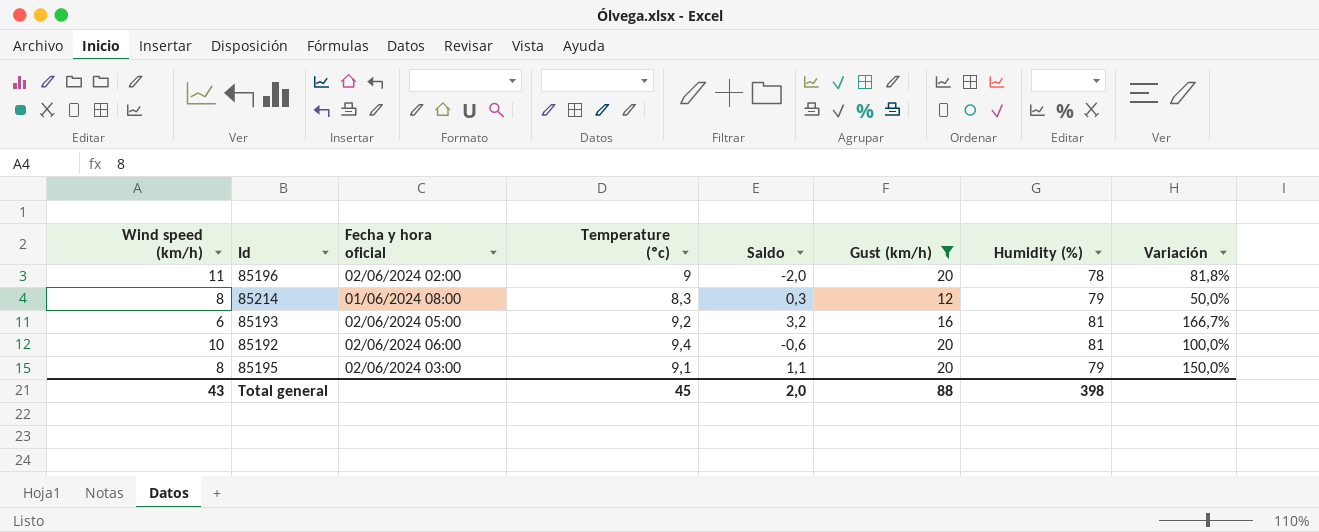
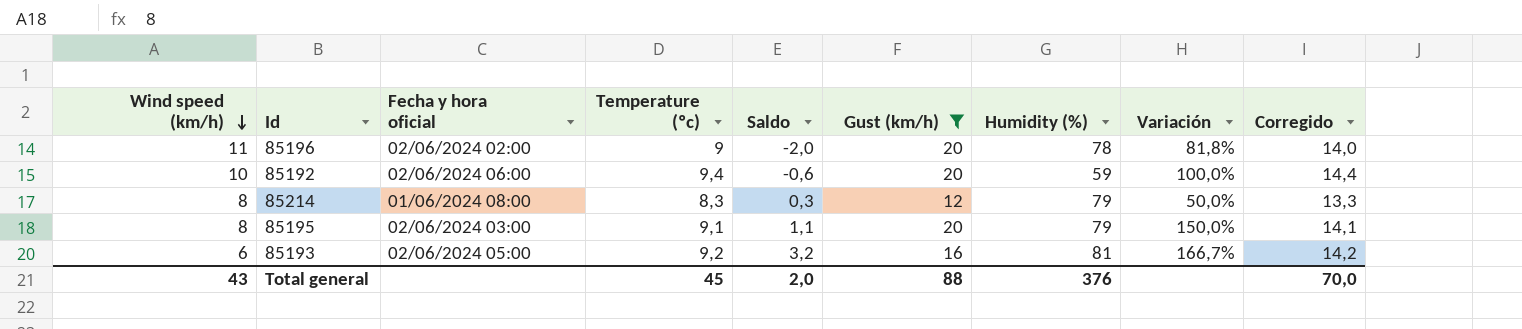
row order: none -> Wind speed (km/h) descending
column Corregido | formula: none -> [Temperature (ºc)] + 5
85192 | Humidity (%): 81 -> 59
Total general | Humidity (%): 398 -> 376

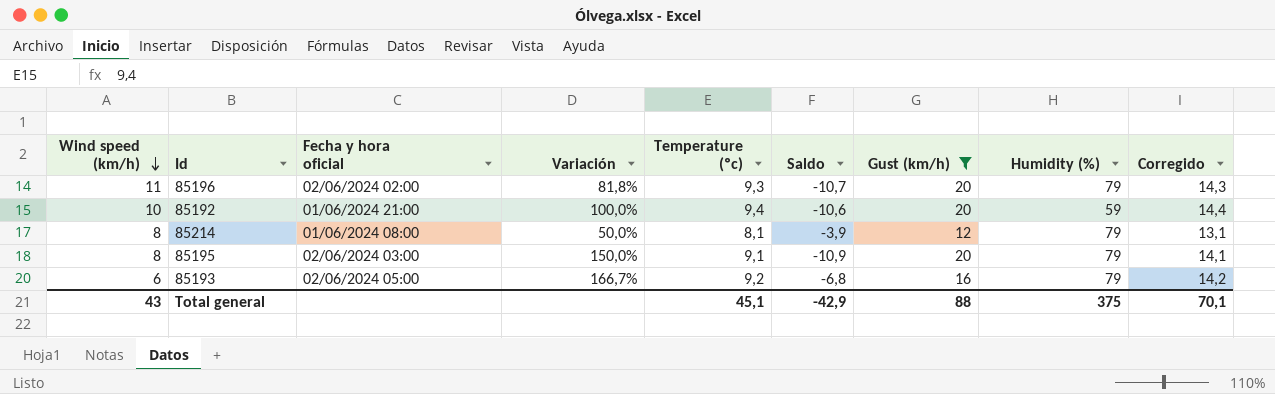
column Variación | position: 8 -> 4
column Saldo | formula: [Temperature (ºc)] - [Wind speed (km/h)] -> [Temperature (ºc)] - [Gust (km/h)]
85196 | Temperature (ºc): 9 -> 9,3
85196 | Humidity (%): 78 -> 79
85196 | Corregido: 14,0 -> 14,3
85192 | Fecha y hora oficial: 02/06/2024 06:00 -> 01/06/2024 21:00
85214 | Temperature (ºc): 8,3 -> 8,1
85214 | Corregido: 13,3 -> 13,1
85193 | Humidity (%): 81 -> 79
Total general | Temperature (ºc): 45 -> 45,1
Total general | Saldo: 2,0 -> -42,9
Total general | Humidity (%): 376 -> 375
Total general | Corregido: 70,0 -> 70,1

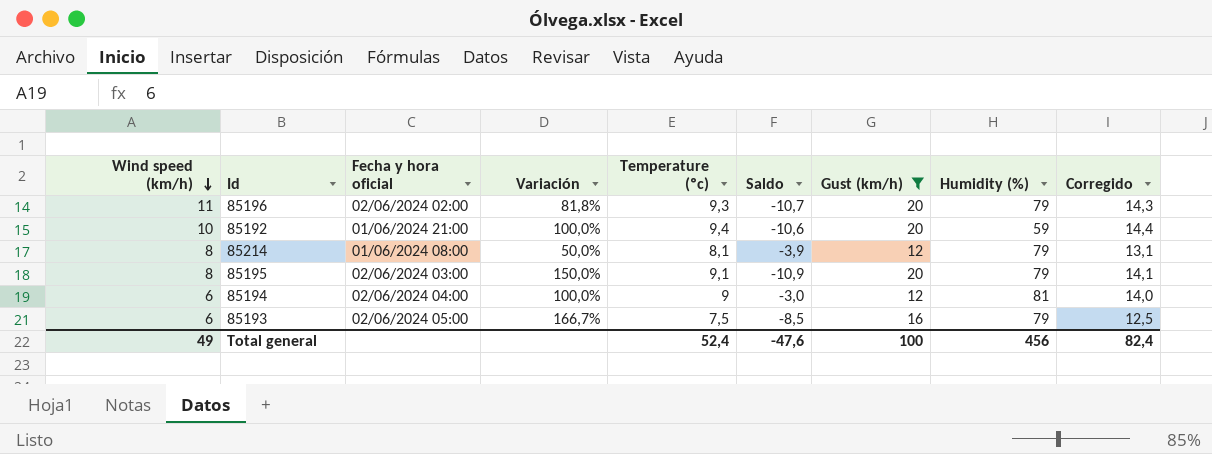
row 85194: none -> 6 | 02/06/2024 04:00 | 100,0% | 9 | -3,0 | 12 | 81 | 14,0
85193 | Temperature (ºc): 9,2 -> 7,5
85193 | Saldo: -6,8 -> -8,5
85193 | Corregido: 14,2 -> 12,5
Total general | Wind speed (km/h): 43 -> 49
Total general | Temperature (ºc): 45,1 -> 52,4
Total general | Saldo: -42,9 -> -47,6
Total general | Gust (km/h): 88 -> 100
Total general | Humidity (%): 375 -> 456
Total general | Corregido: 70,1 -> 82,4

